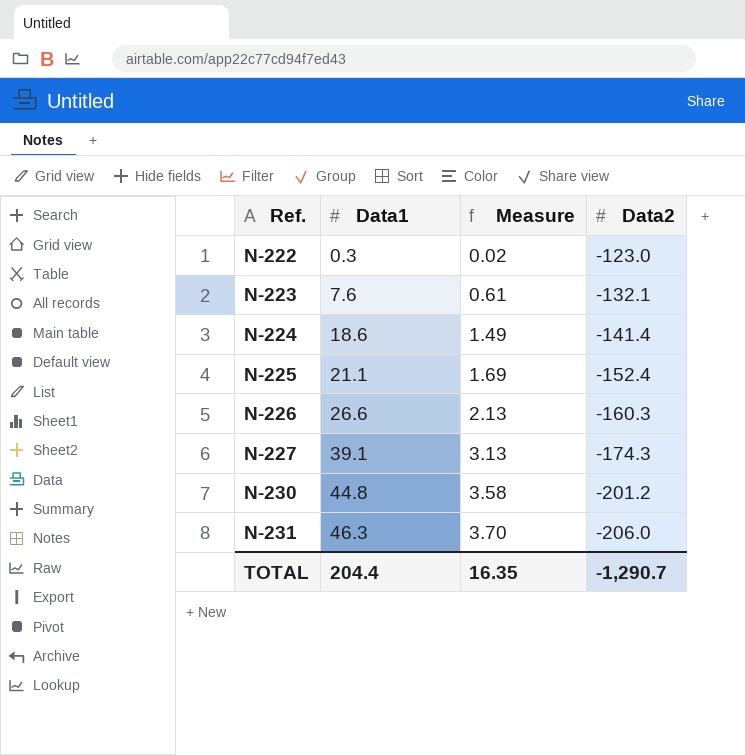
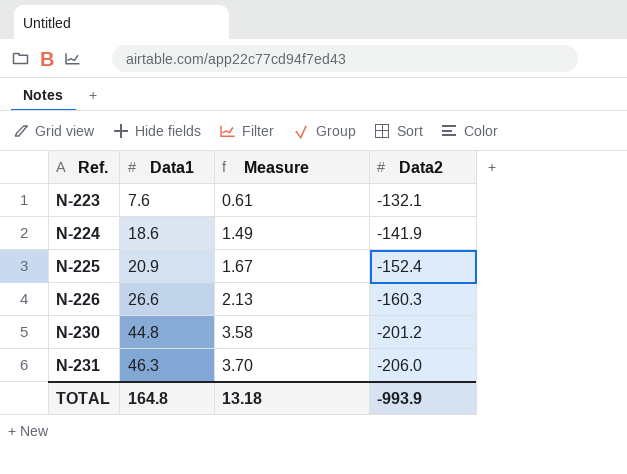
row N-222: 0.3 | 0.02 | -123.0 -> none
row N-227: 39.1 | 3.13 | -174.3 -> none
N-224 | Data2: -141.4 -> -141.9
N-225 | Data1: 21.1 -> 20.9
N-225 | Measure: 1.69 -> 1.67
TOTAL | Data1: 204.4 -> 164.8
TOTAL | Measure: 16.35 -> 13.18
TOTAL | Data2: -1,290.7 -> -993.9

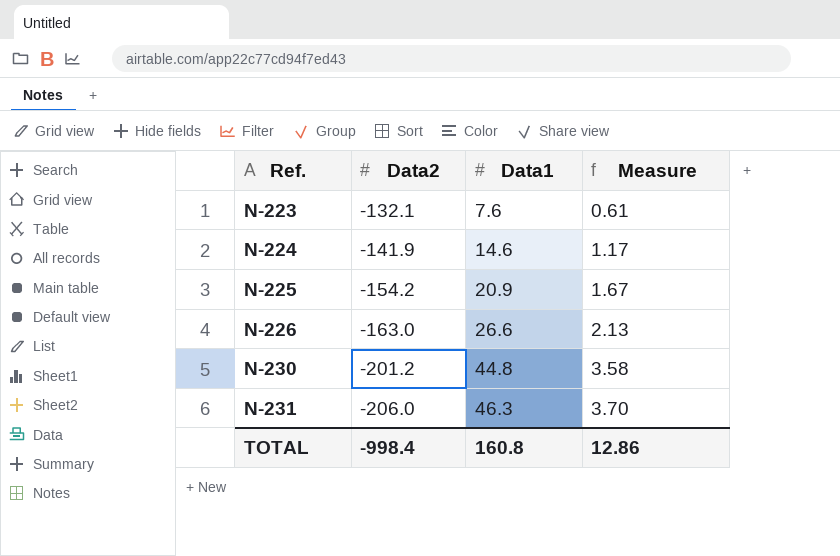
column Data2 | position: 4 -> 2
N-224 | Data1: 18.6 -> 14.6
N-224 | Measure: 1.49 -> 1.17
N-225 | Data2: -152.4 -> -154.2
N-226 | Data2: -160.3 -> -163.0
TOTAL | Data2: -993.9 -> -998.4
TOTAL | Data1: 164.8 -> 160.8
TOTAL | Measure: 13.18 -> 12.86

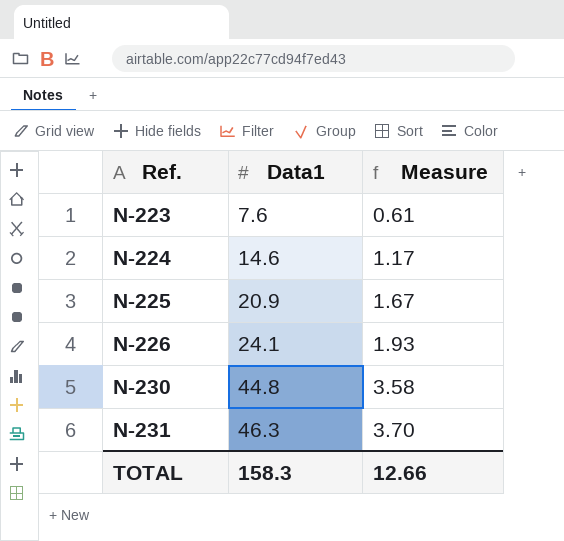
column Data2 | position: 2 -> none
N-226 | Data1: 26.6 -> 24.1
N-226 | Measure: 2.13 -> 1.93
TOTAL | Data1: 160.8 -> 158.3
TOTAL | Measure: 12.86 -> 12.66

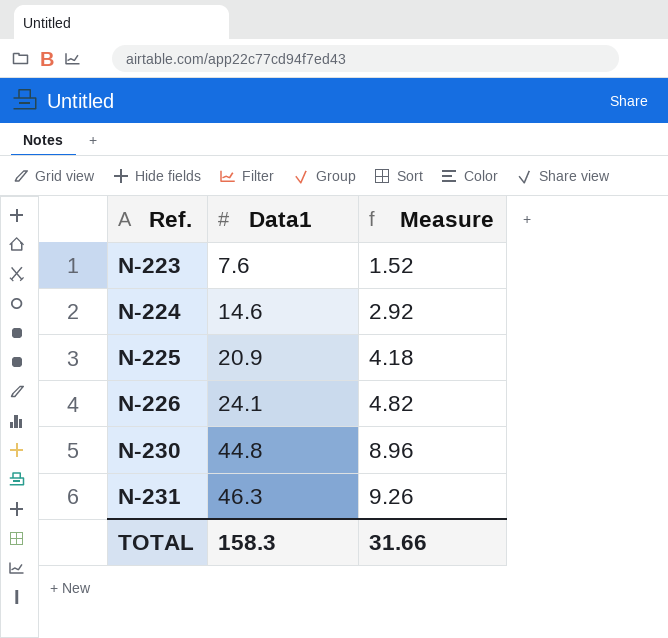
column Measure | formula: [Data1] * 0.08 -> [Data1] * 0.2
TOTAL | Measure: 12.66 -> 31.66

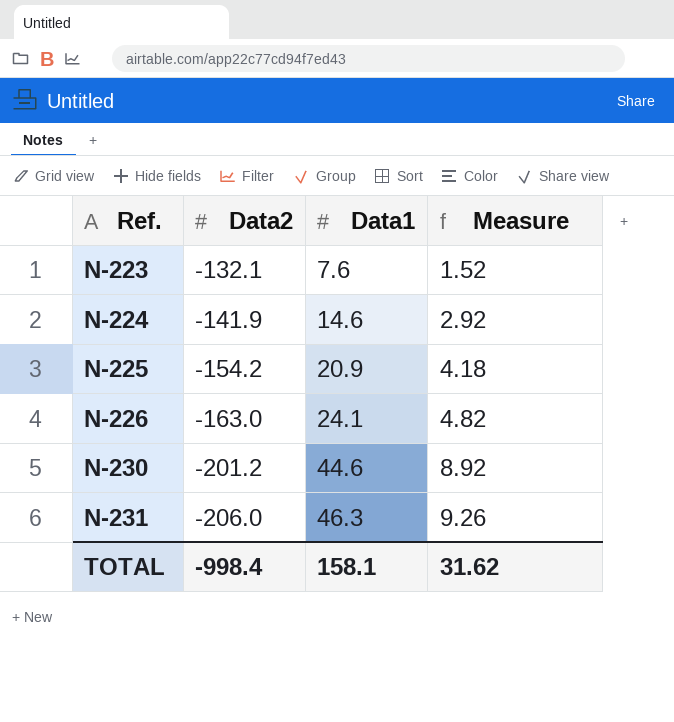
column Data2 | position: none -> 2
N-230 | Data1: 44.8 -> 44.6
N-230 | Measure: 8.96 -> 8.92
TOTAL | Data1: 158.3 -> 158.1
TOTAL | Measure: 31.66 -> 31.62

